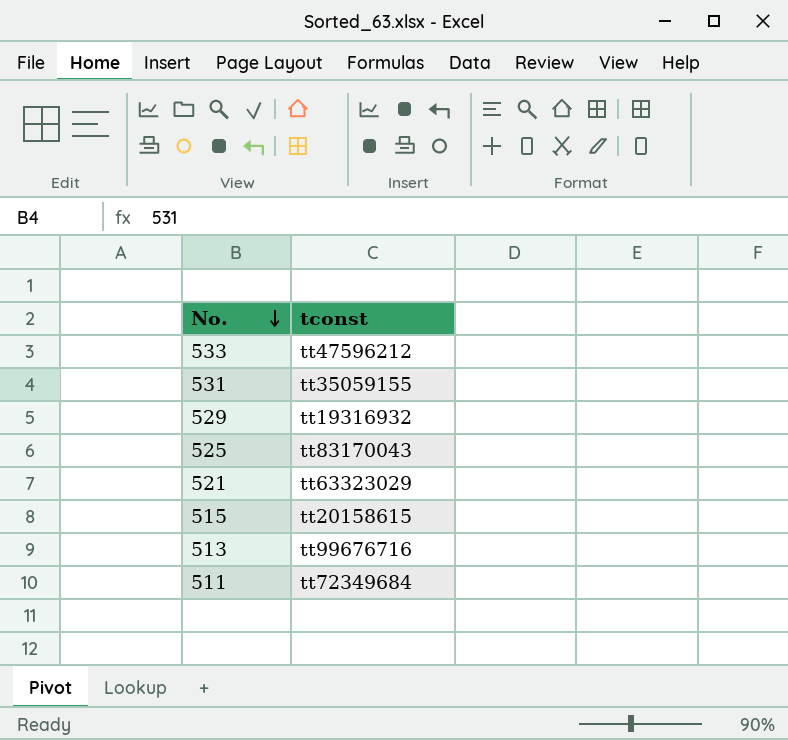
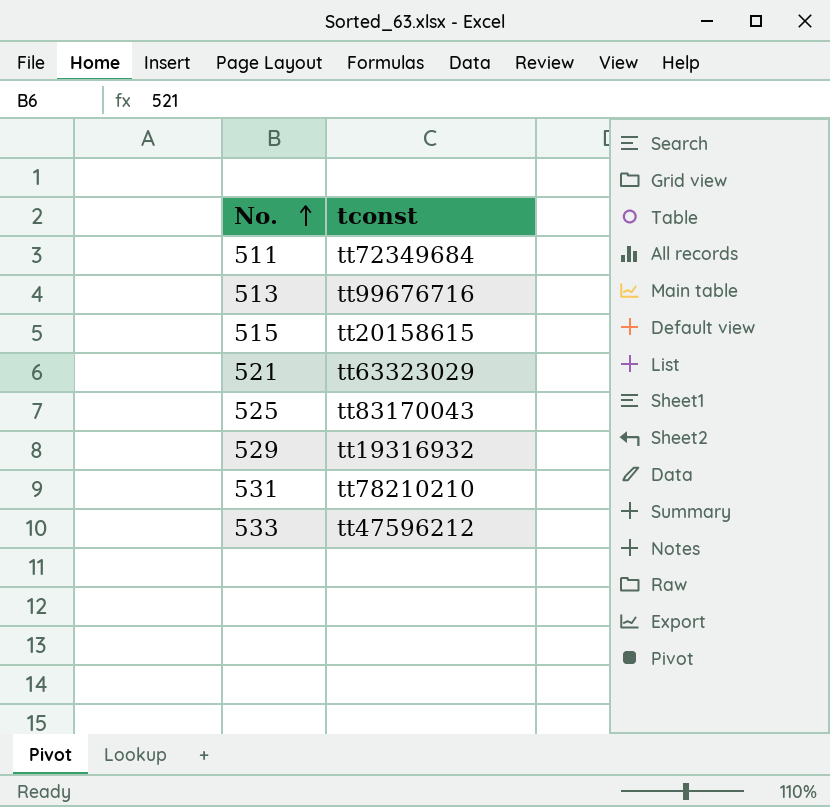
row order: No. descending -> No. ascending
531 | tconst: tt35059155 -> tt78210210

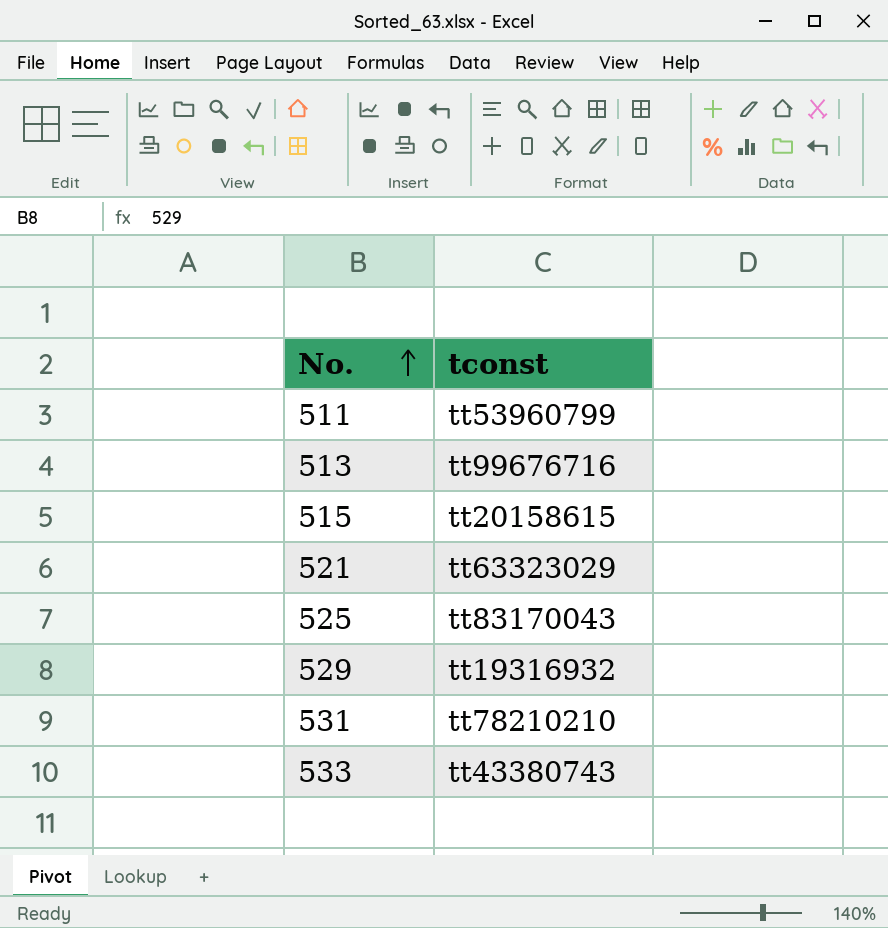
511 | tconst: tt72349684 -> tt53960799
533 | tconst: tt47596212 -> tt43380743

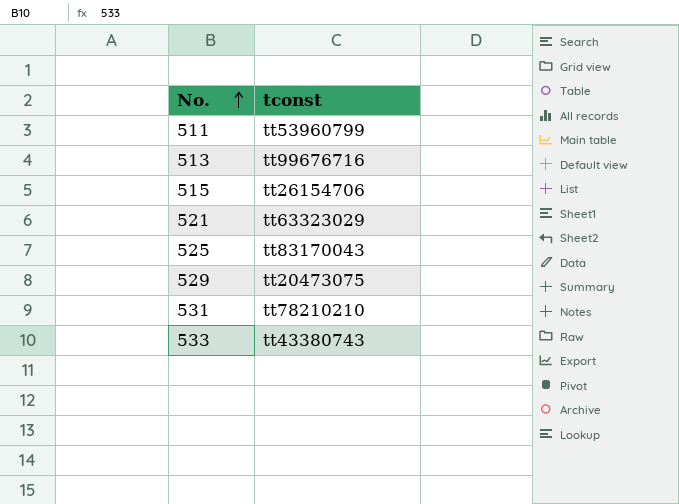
515 | tconst: tt20158615 -> tt26154706
529 | tconst: tt19316932 -> tt20473075

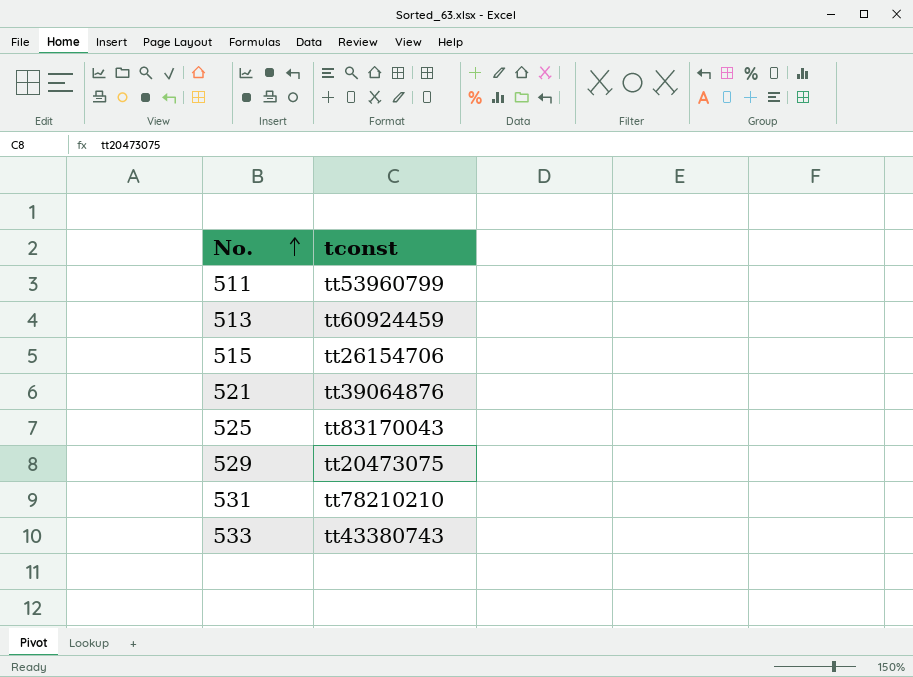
513 | tconst: tt99676716 -> tt60924459
521 | tconst: tt63323029 -> tt39064876

